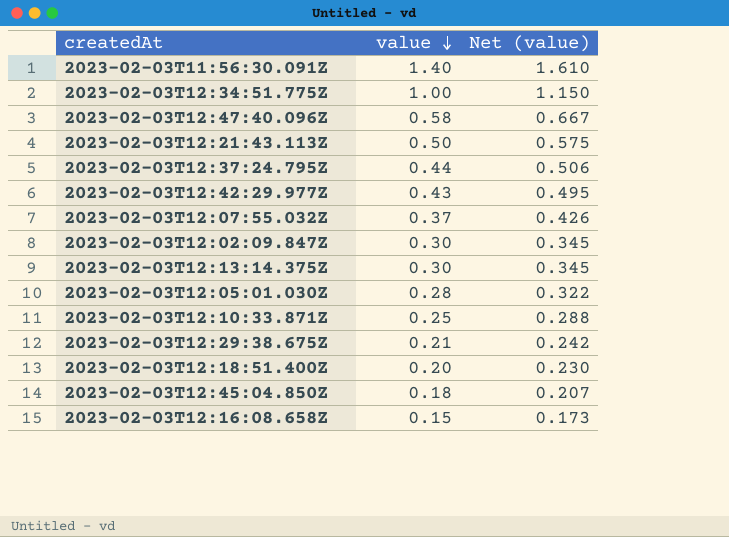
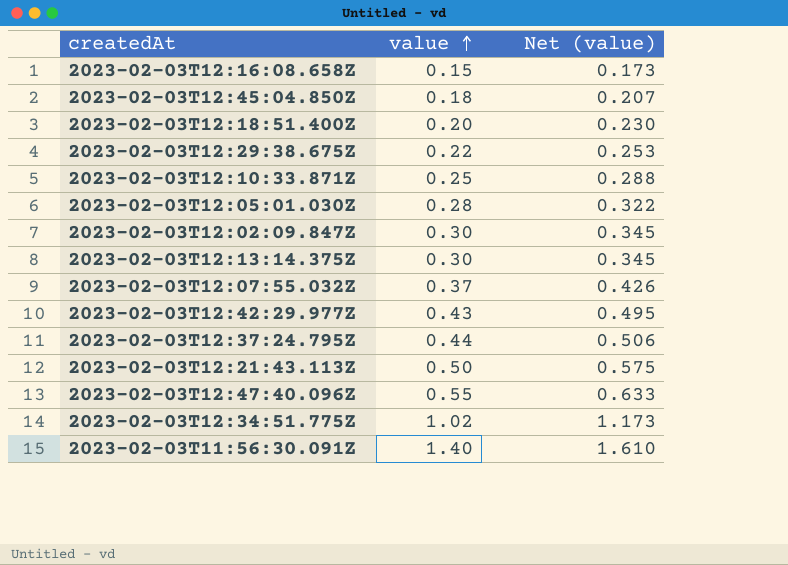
row order: value descending -> value ascending
2023-02-03T12:29:38.675Z | value: 0.21 -> 0.22
2023-02-03T12:29:38.675Z | Net (value): 0.242 -> 0.253
2023-02-03T12:47:40.096Z | value: 0.58 -> 0.55
2023-02-03T12:47:40.096Z | Net (value): 0.667 -> 0.633
2023-02-03T12:34:51.775Z | value: 1.00 -> 1.02
2023-02-03T12:34:51.775Z | Net (value): 1.150 -> 1.173

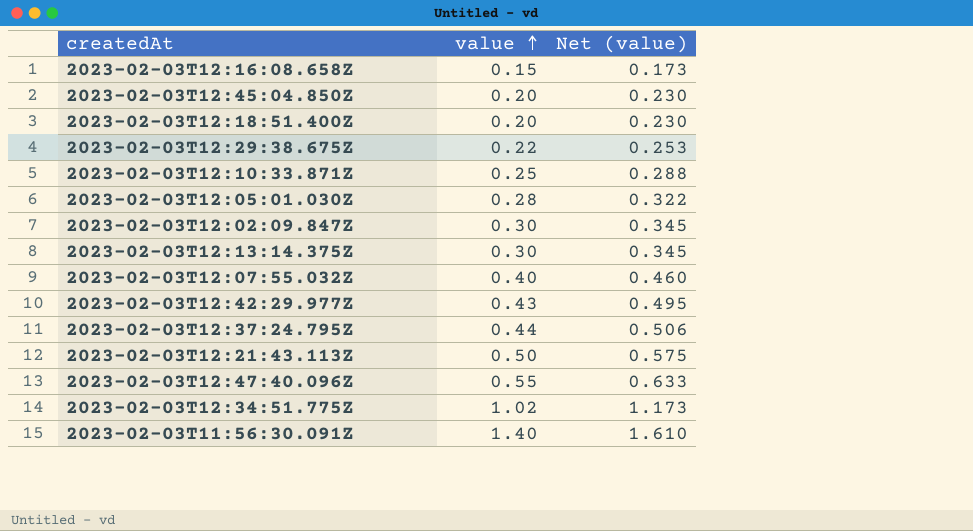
2023-02-03T12:45:04.850Z | value: 0.18 -> 0.20
2023-02-03T12:45:04.850Z | Net (value): 0.207 -> 0.230
2023-02-03T12:07:55.032Z | value: 0.37 -> 0.40
2023-02-03T12:07:55.032Z | Net (value): 0.426 -> 0.460

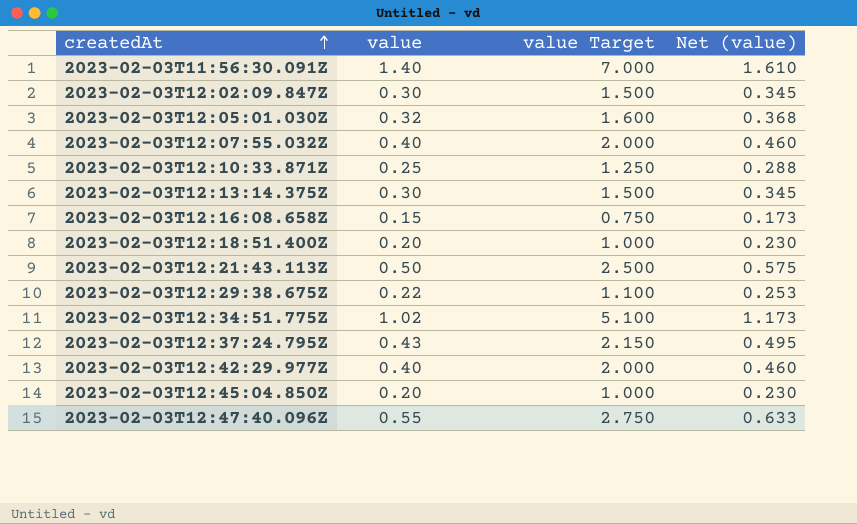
row order: value ascending -> createdAt ascending
column value Target | formula: none -> [value] * 5
2023-02-03T12:05:01.030Z | value: 0.28 -> 0.32
2023-02-03T12:05:01.030Z | Net (value): 0.322 -> 0.368
2023-02-03T12:37:24.795Z | value: 0.44 -> 0.43
2023-02-03T12:37:24.795Z | Net (value): 0.506 -> 0.495
2023-02-03T12:42:29.977Z | value: 0.43 -> 0.40
2023-02-03T12:42:29.977Z | Net (value): 0.495 -> 0.460

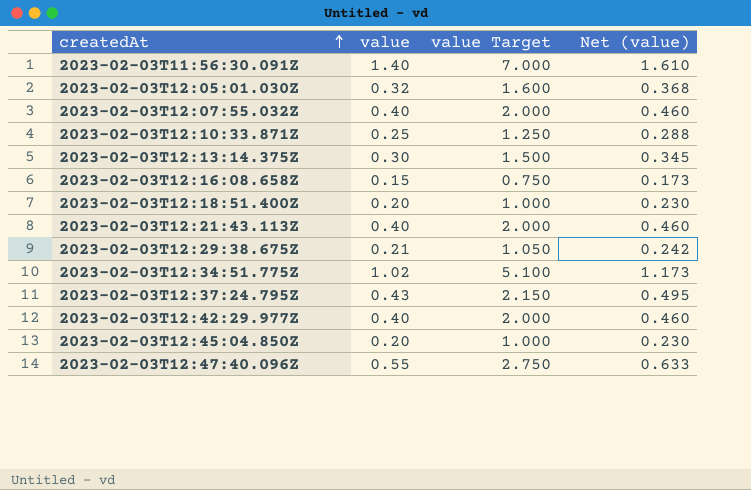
row 2023-02-03T12:02:09.847Z: 0.30 | 1.500 | 0.345 -> none
2023-02-03T12:21:43.113Z | value: 0.50 -> 0.40
2023-02-03T12:21:43.113Z | value Target: 2.500 -> 2.000
2023-02-03T12:21:43.113Z | Net (value): 0.575 -> 0.460
2023-02-03T12:29:38.675Z | value: 0.22 -> 0.21
2023-02-03T12:29:38.675Z | value Target: 1.100 -> 1.050
2023-02-03T12:29:38.675Z | Net (value): 0.253 -> 0.242

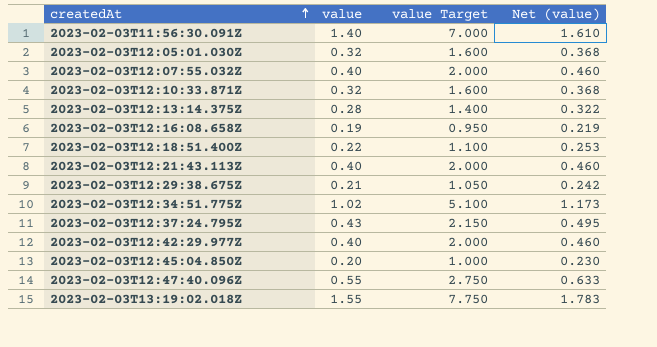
2023-02-03T12:10:33.871Z | value: 0.25 -> 0.32
2023-02-03T12:10:33.871Z | value Target: 1.250 -> 1.600
2023-02-03T12:10:33.871Z | Net (value): 0.288 -> 0.368
2023-02-03T12:13:14.375Z | value: 0.30 -> 0.28
2023-02-03T12:13:14.375Z | value Target: 1.500 -> 1.400
2023-02-03T12:13:14.375Z | Net (value): 0.345 -> 0.322
2023-02-03T12:16:08.658Z | value: 0.15 -> 0.19
2023-02-03T12:16:08.658Z | value Target: 0.750 -> 0.950
2023-02-03T12:16:08.658Z | Net (value): 0.173 -> 0.219
2023-02-03T12:18:51.400Z | value: 0.20 -> 0.22
2023-02-03T12:18:51.400Z | value Target: 1.000 -> 1.100
2023-02-03T12:18:51.400Z | Net (value): 0.230 -> 0.253
row 2023-02-03T13:19:02.018Z: none -> 1.55 | 7.750 | 1.783

